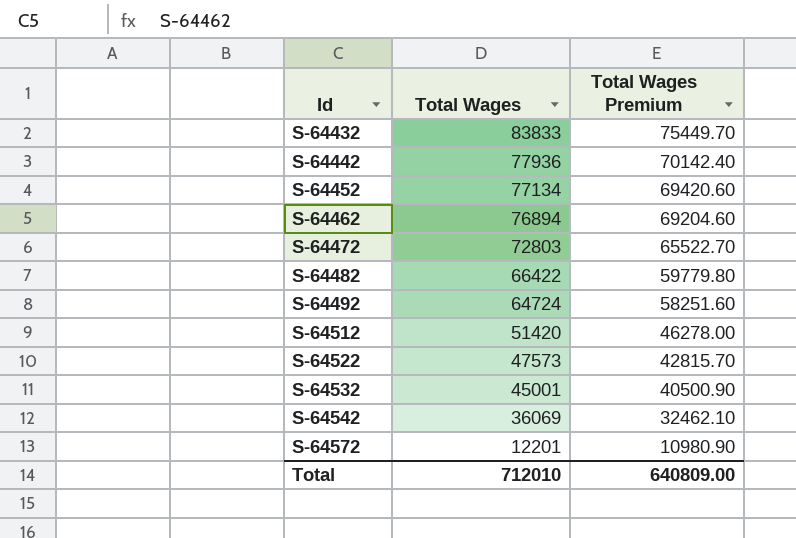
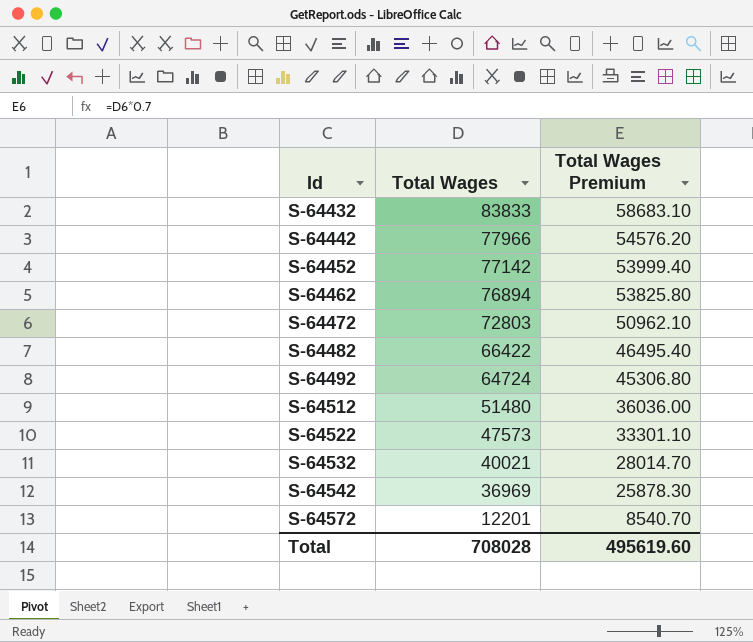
column Total Wages Premium | formula: [Total Wages] * 0.9 -> [Total Wages] * 0.7
S-64442 | Total Wages: 77936 -> 77966
S-64452 | Total Wages: 77134 -> 77142
S-64512 | Total Wages: 51420 -> 51480
S-64532 | Total Wages: 45001 -> 40021
S-64542 | Total Wages: 36069 -> 36969
Total | Total Wages: 712010 -> 708028
Total | Total Wages Premium: 640809.00 -> 495619.60

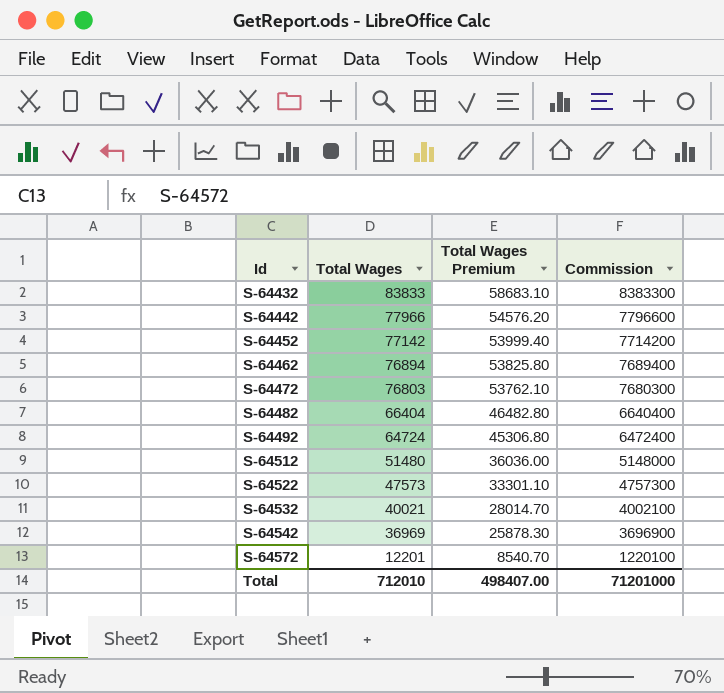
column Commission | formula: none -> [Total Wages] * 100
S-64472 | Total Wages: 72803 -> 76803
S-64472 | Total Wages Premium: 50962.10 -> 53762.10
S-64482 | Total Wages: 66422 -> 66404
S-64482 | Total Wages Premium: 46495.40 -> 46482.80
Total | Total Wages: 708028 -> 712010
Total | Total Wages Premium: 495619.60 -> 498407.00

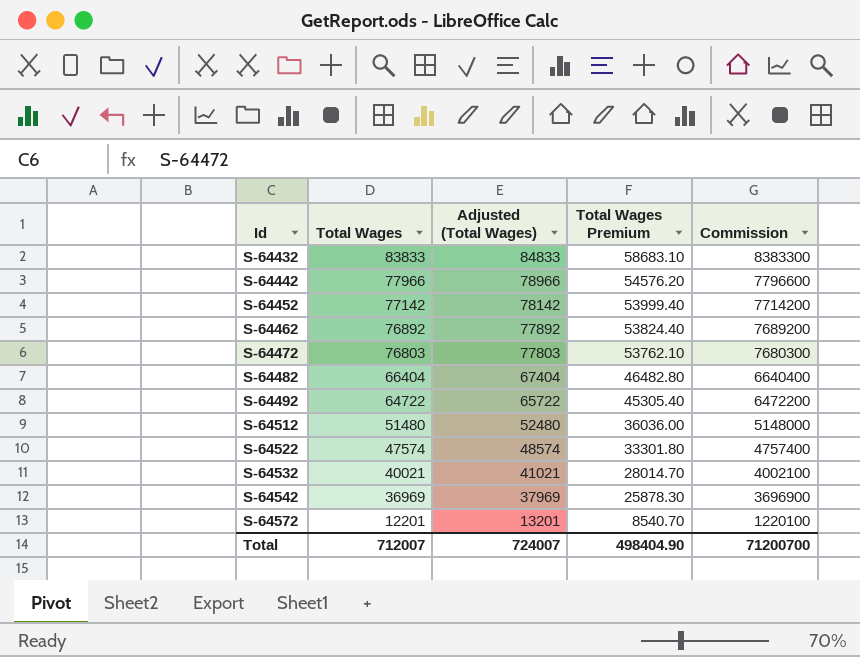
column Adjusted (Total Wages) | formula: none -> [Total Wages] + 1000
S-64462 | Total Wages: 76894 -> 76892
S-64462 | Total Wages Premium: 53825.80 -> 53824.40
S-64462 | Commission: 7689400 -> 7689200
S-64492 | Total Wages: 64724 -> 64722
S-64492 | Total Wages Premium: 45306.80 -> 45305.40
S-64492 | Commission: 6472400 -> 6472200
S-64522 | Total Wages: 47573 -> 47574
S-64522 | Total Wages Premium: 33301.10 -> 33301.80
S-64522 | Commission: 4757300 -> 4757400
Total | Total Wages: 712010 -> 712007
Total | Total Wages Premium: 498407.00 -> 498404.90
Total | Commission: 71201000 -> 71200700

